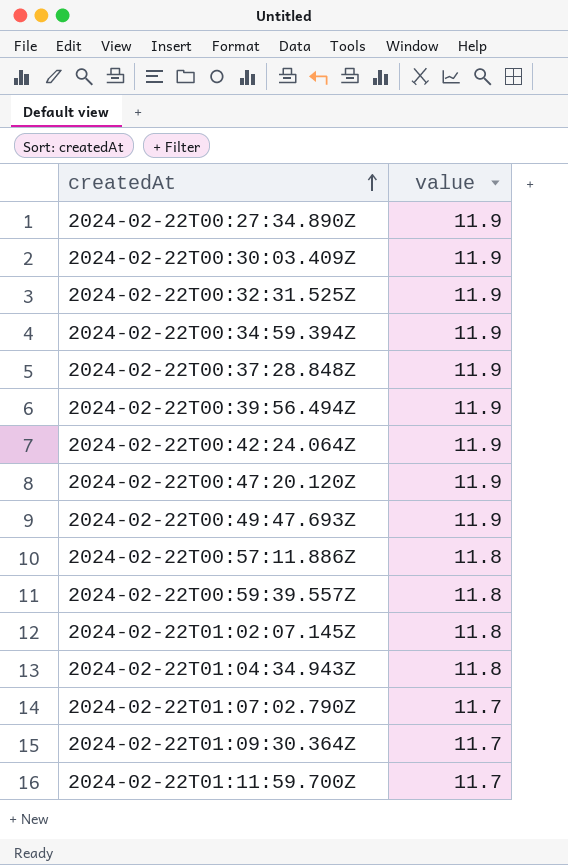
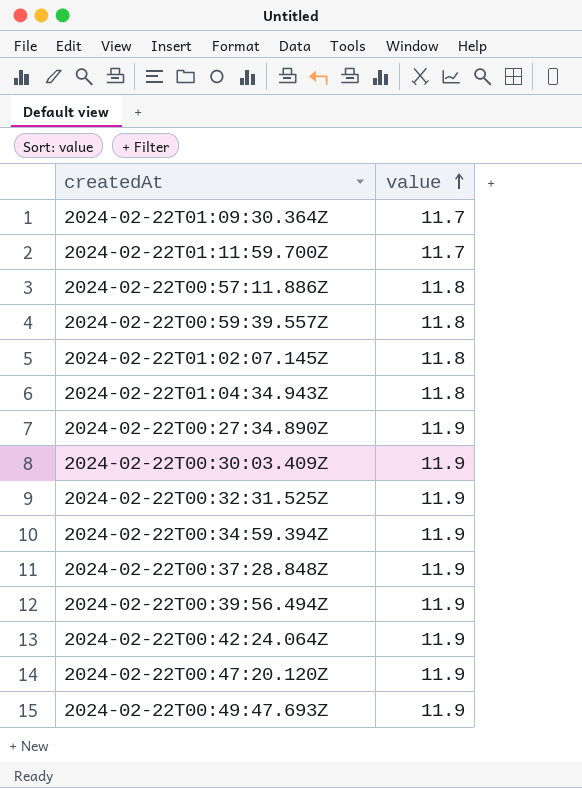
row order: createdAt ascending -> value ascending
row 2024-02-22T01:07:02.790Z: 11.7 -> none

